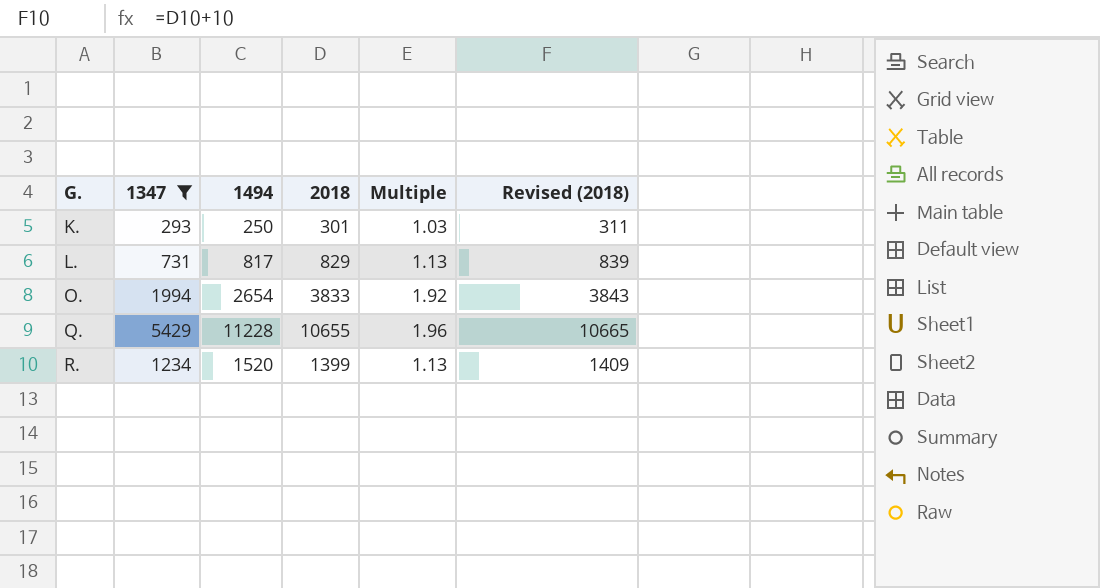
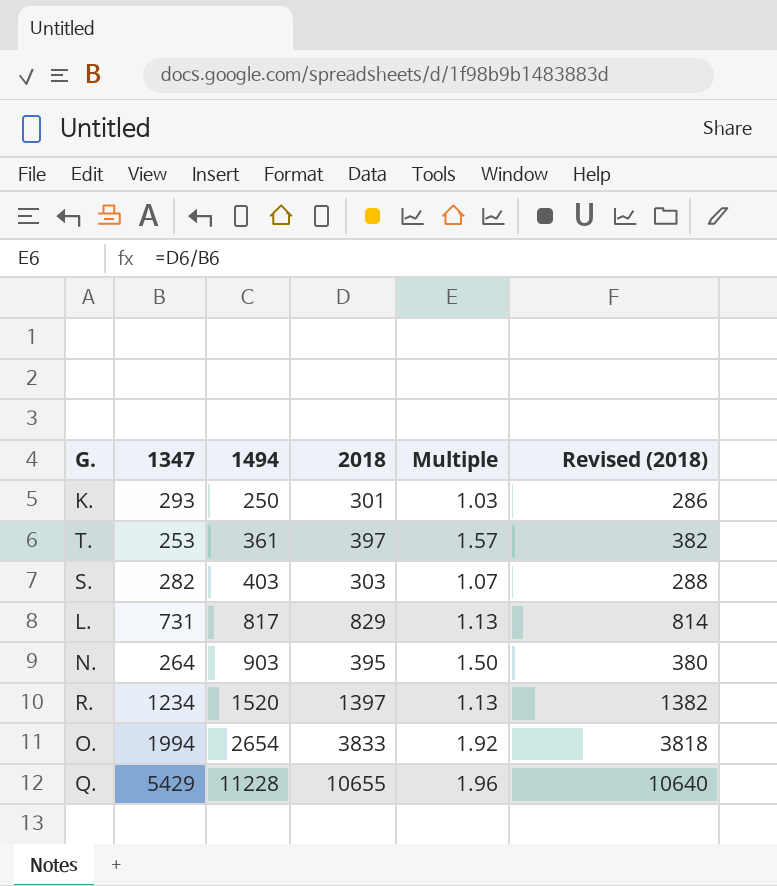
filter: 1347 >= 293 -> none
row order: G. ascending -> 1494 ascending
column Revised (2018) | formula: [2018] + 10 -> [2018] - 15
R. | 2018: 1399 -> 1397

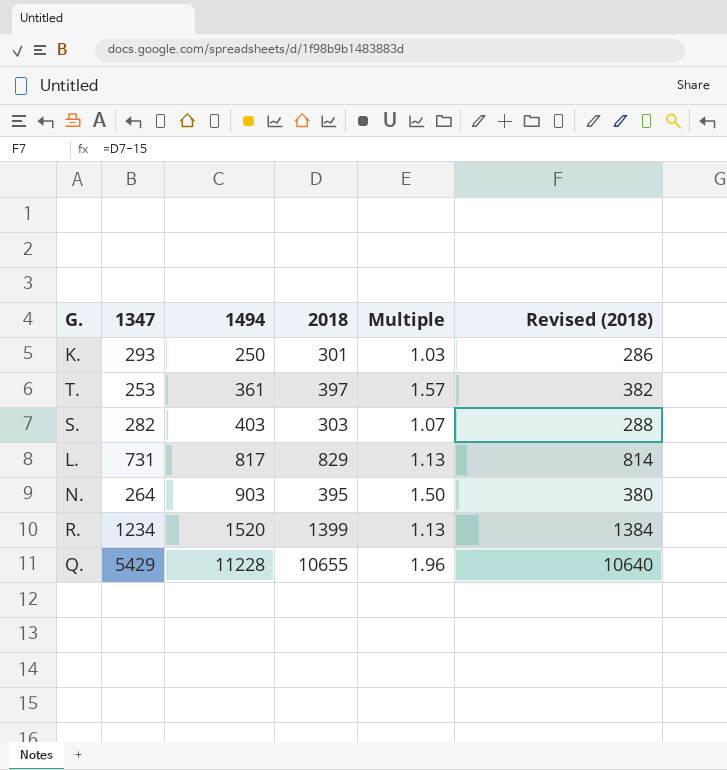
row O.: 1994 | 2654 | 3833 | 1.92 | 3818 -> none
R. | 2018: 1397 -> 1399
R. | Revised (2018): 1382 -> 1384

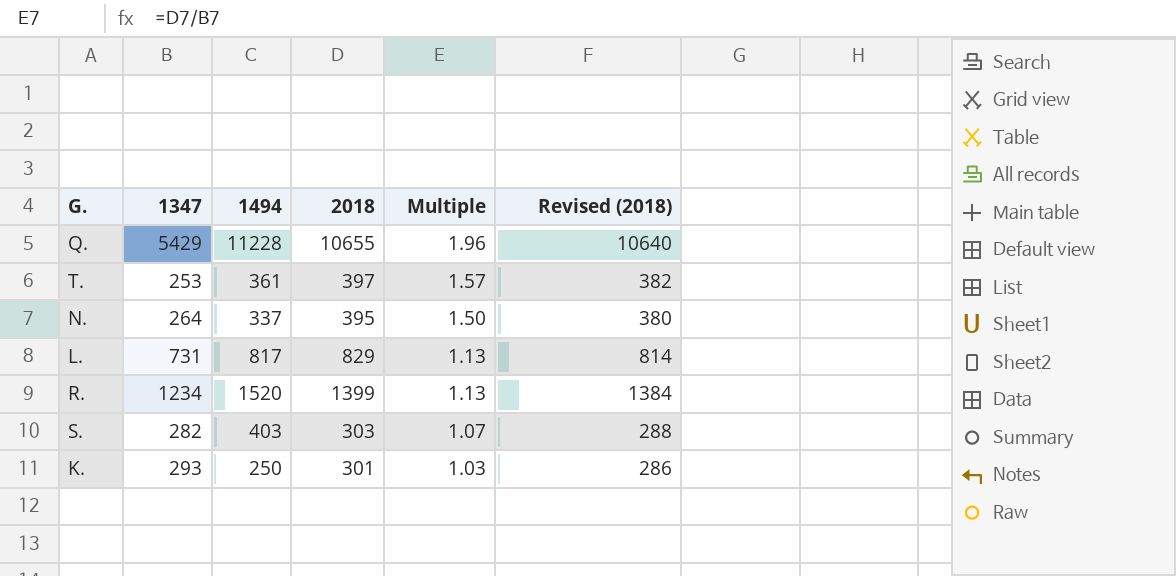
row order: 1494 ascending -> Multiple descending
N. | 1494: 903 -> 337

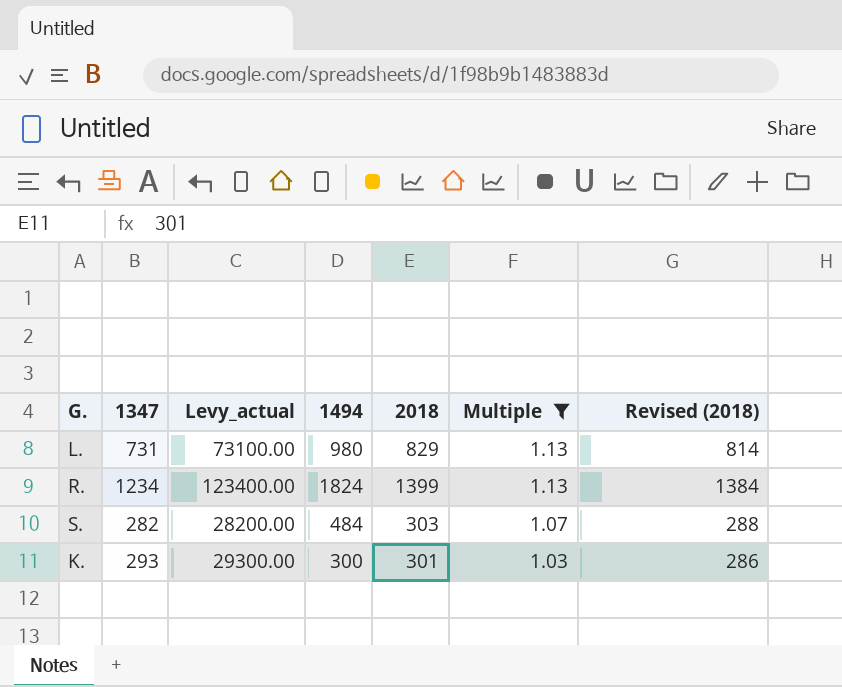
filter: none -> Multiple <= 1.13
column Levy_actual | formula: none -> [1347] * 100
L. | 1494: 817 -> 980
R. | 1494: 1520 -> 1824
S. | 1494: 403 -> 484
K. | 1494: 250 -> 300

